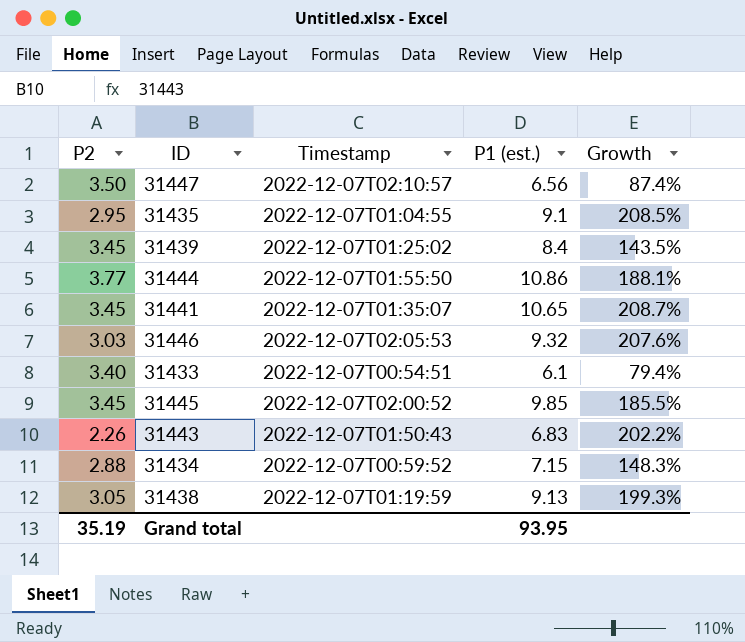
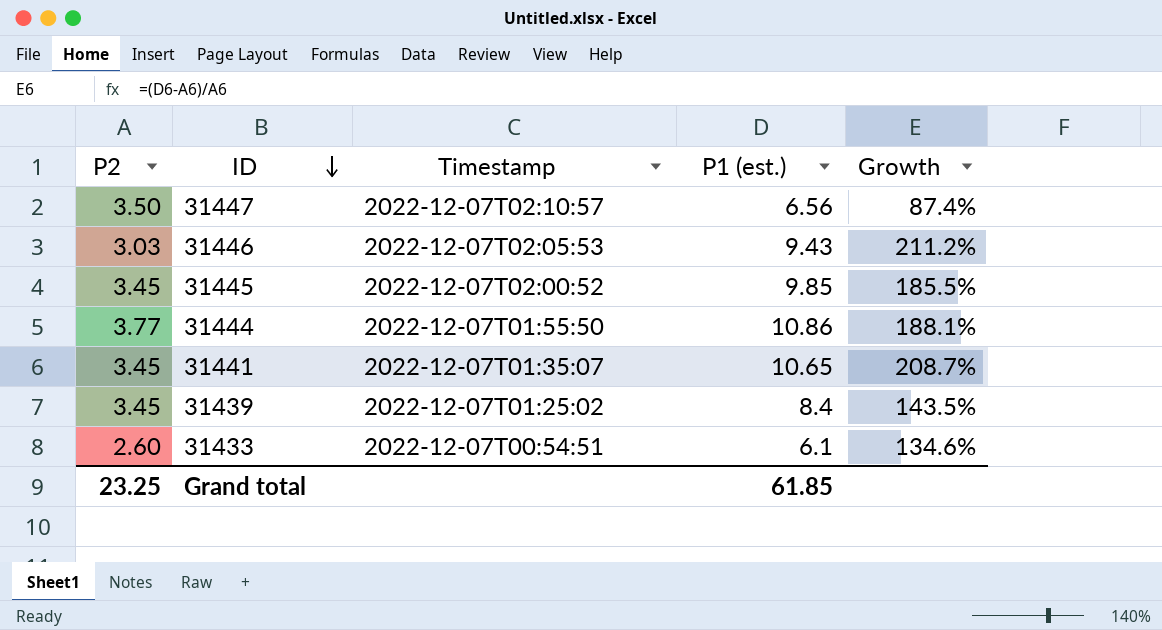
row order: none -> ID descending
row 31435: 2.95 | 2022-12-07T01:04:55 | 9.1 | 208.5% -> none
row 31443: 2.26 | 2022-12-07T01:50:43 | 6.83 | 202.2% -> none
row 31434: 2.88 | 2022-12-07T00:59:52 | 7.15 | 148.3% -> none
row 31438: 3.05 | 2022-12-07T01:19:59 | 9.13 | 199.3% -> none
31446 | P1 (est.): 9.32 -> 9.43
31446 | Growth: 207.6% -> 211.2%
31433 | P2: 3.40 -> 2.60
31433 | Growth: 79.4% -> 134.6%
Grand total | P2: 35.19 -> 23.25
Grand total | P1 (est.): 93.95 -> 61.85

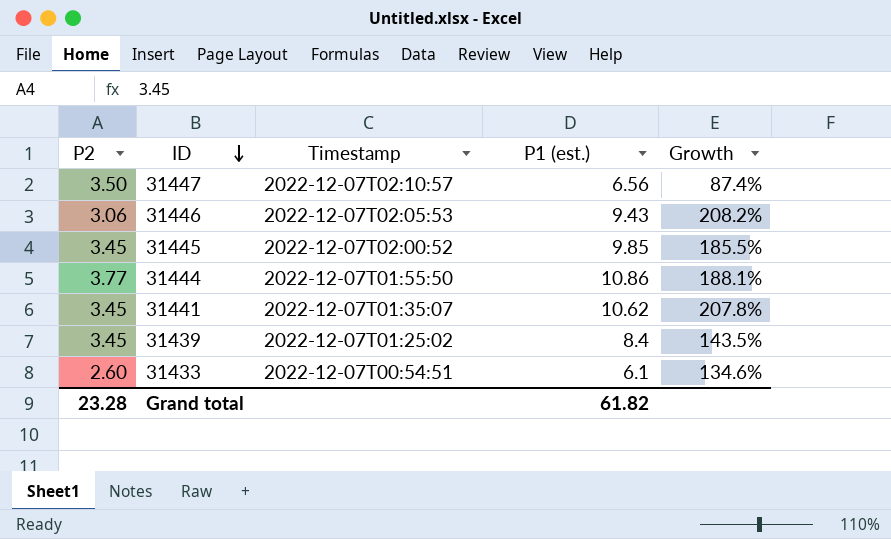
31446 | P2: 3.03 -> 3.06
31446 | Growth: 211.2% -> 208.2%
31441 | P1 (est.): 10.65 -> 10.62
31441 | Growth: 208.7% -> 207.8%
Grand total | P2: 23.25 -> 23.28
Grand total | P1 (est.): 61.85 -> 61.82

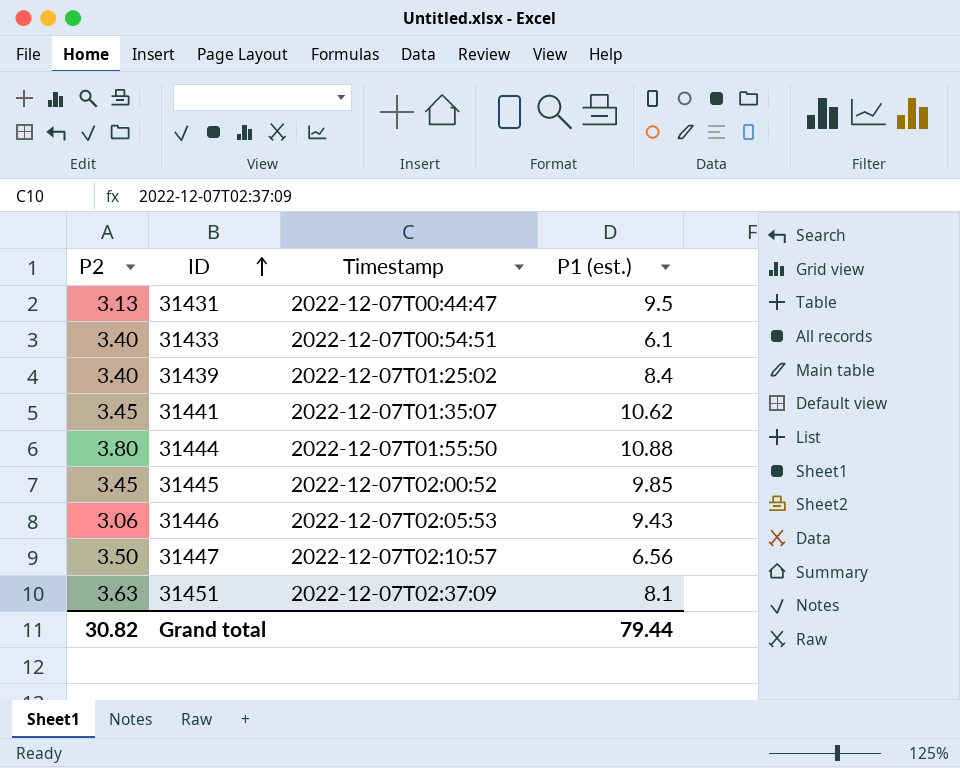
row order: ID descending -> ID ascending
column Growth | formula: ([P1 (est.)] - [P2]) / [P2] -> none
row 31431: none -> 3.13 | 2022-12-07T00:44:47 | 9.5
31433 | P2: 2.60 -> 3.40
31439 | P2: 3.45 -> 3.40
31444 | P2: 3.77 -> 3.80
31444 | P1 (est.): 10.86 -> 10.88
row 31451: none -> 3.63 | 2022-12-07T02:37:09 | 8.1
Grand total | P2: 23.28 -> 30.82
Grand total | P1 (est.): 61.82 -> 79.44

